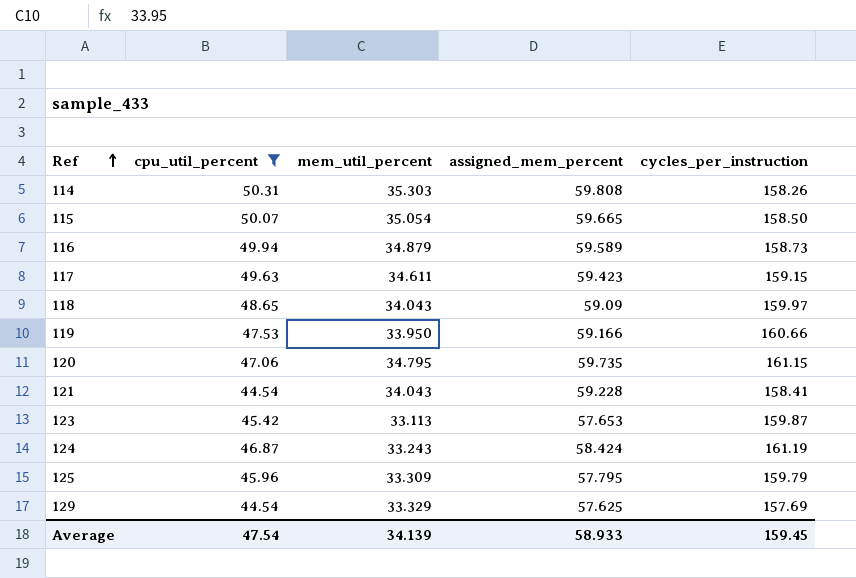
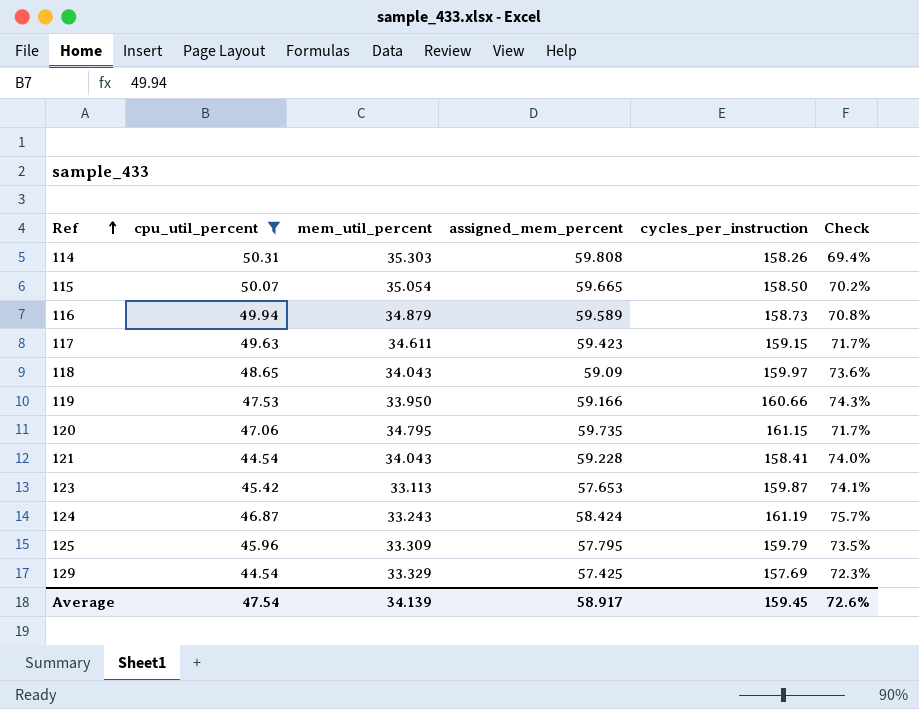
column Check | formula: none -> ([assigned_mem_percent] - [mem_util_percent]) / [mem_util_percent]
129 | assigned_mem_percent: 57.625 -> 57.425
Average | assigned_mem_percent: 58.933 -> 58.917

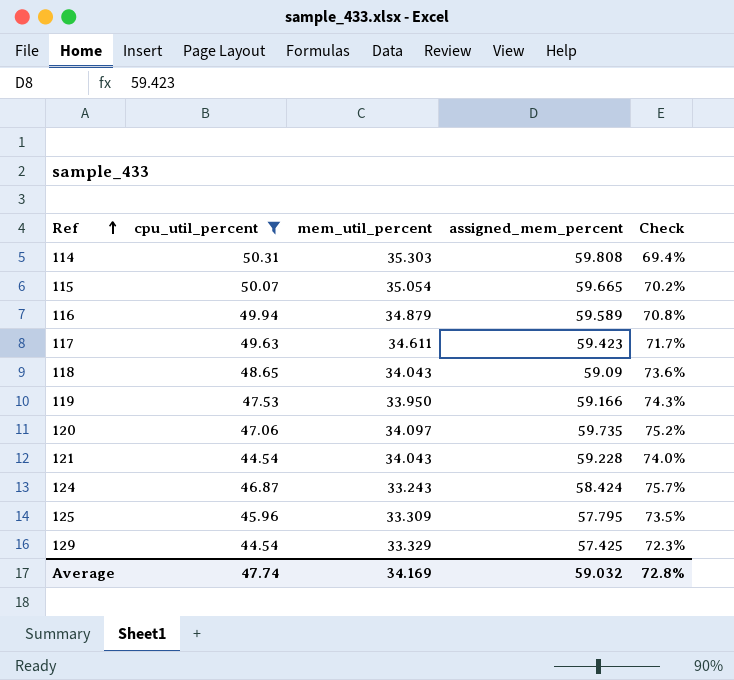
column cycles_per_instruction | position: 5 -> none
row 123: 45.42 | 33.113 | 57.653 | 159.87 | 74.1% -> none
120 | mem_util_percent: 34.795 -> 34.097
120 | Check: 71.7% -> 75.2%
Average | cpu_util_percent: 47.54 -> 47.74
Average | mem_util_percent: 34.139 -> 34.169
Average | assigned_mem_percent: 58.917 -> 59.032
Average | Check: 72.6% -> 72.8%

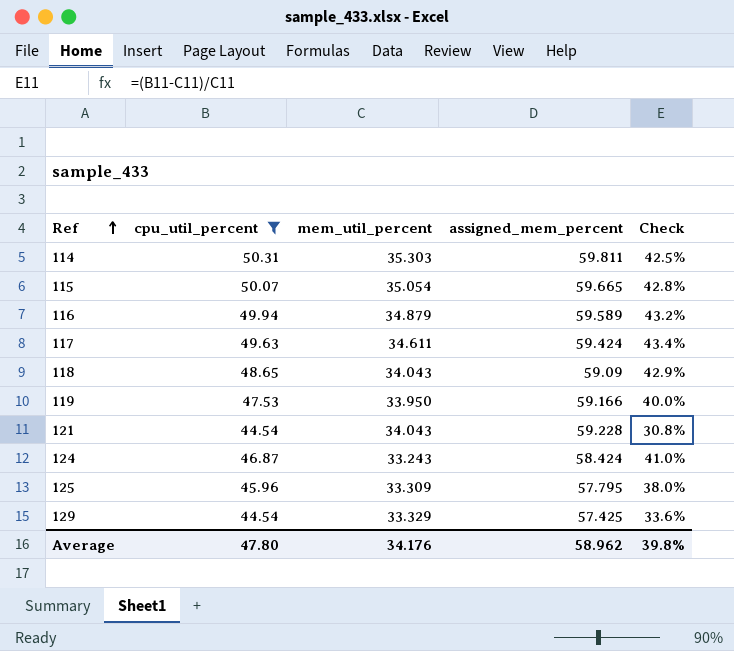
column Check | formula: ([assigned_mem_percent] - [mem_util_percent]) / [mem_util_percent] -> ([cpu_util_percent] - [mem_util_percent]) / [mem_util_percent]
row 120: 47.06 | 34.097 | 59.735 | 75.2% -> none
114 | assigned_mem_percent: 59.808 -> 59.811
117 | assigned_mem_percent: 59.423 -> 59.424
Average | cpu_util_percent: 47.74 -> 47.80
Average | mem_util_percent: 34.169 -> 34.176
Average | assigned_mem_percent: 59.032 -> 58.962
Average | Check: 72.8% -> 39.8%

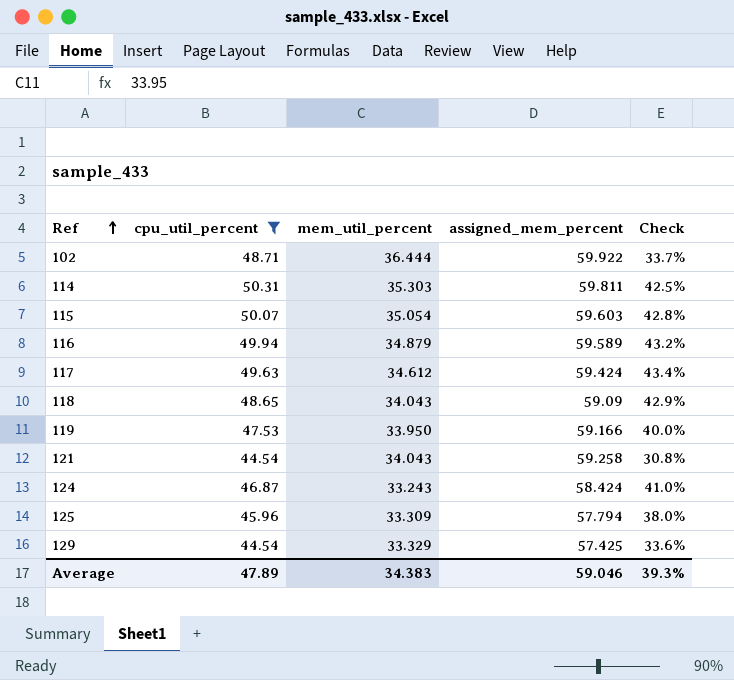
row 102: none -> 48.71 | 36.444 | 59.922 | 33.7%
115 | assigned_mem_percent: 59.665 -> 59.603
117 | mem_util_percent: 34.611 -> 34.612
121 | assigned_mem_percent: 59.228 -> 59.258
125 | assigned_mem_percent: 57.795 -> 57.794
Average | cpu_util_percent: 47.80 -> 47.89
Average | mem_util_percent: 34.176 -> 34.383
Average | assigned_mem_percent: 58.962 -> 59.046
Average | Check: 39.8% -> 39.3%

